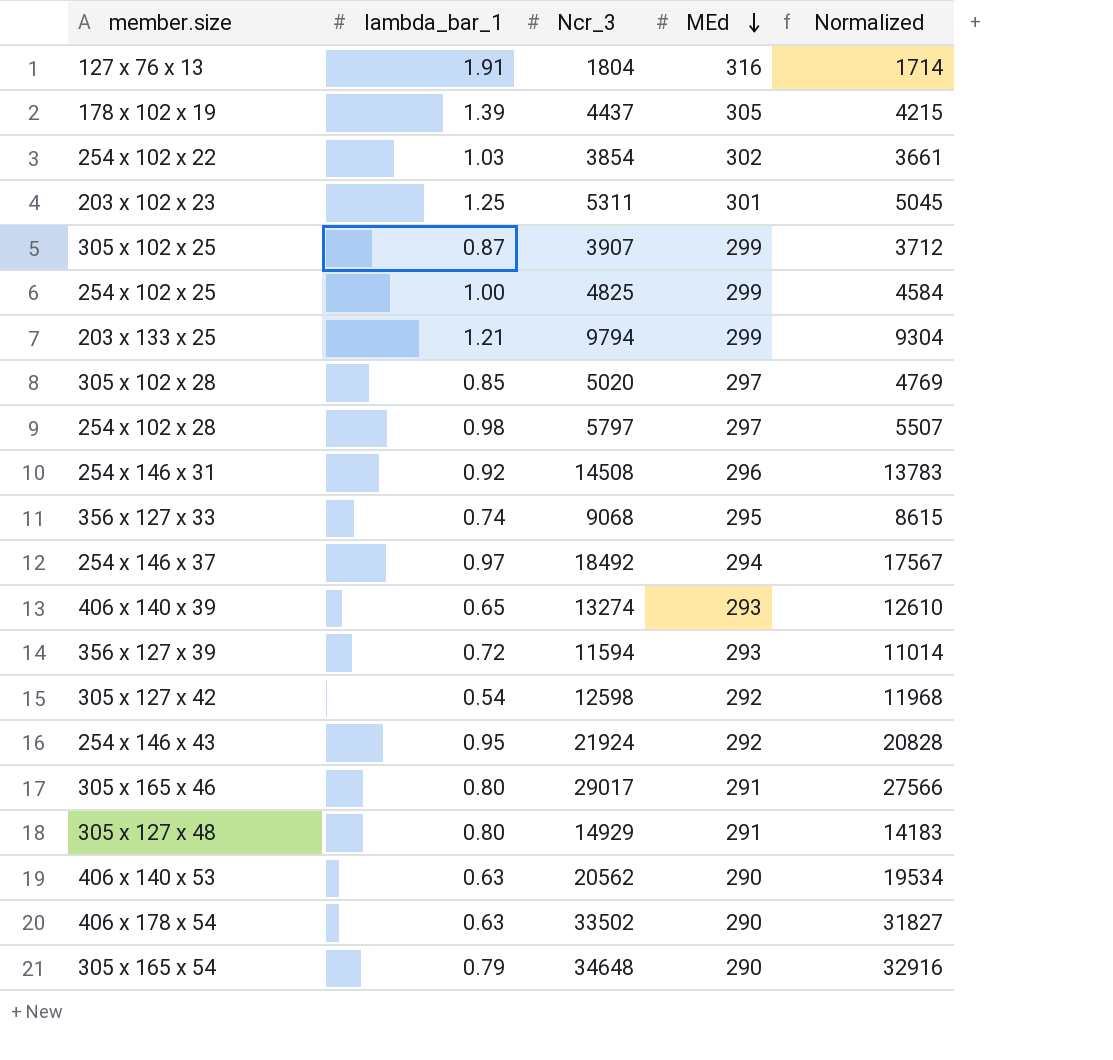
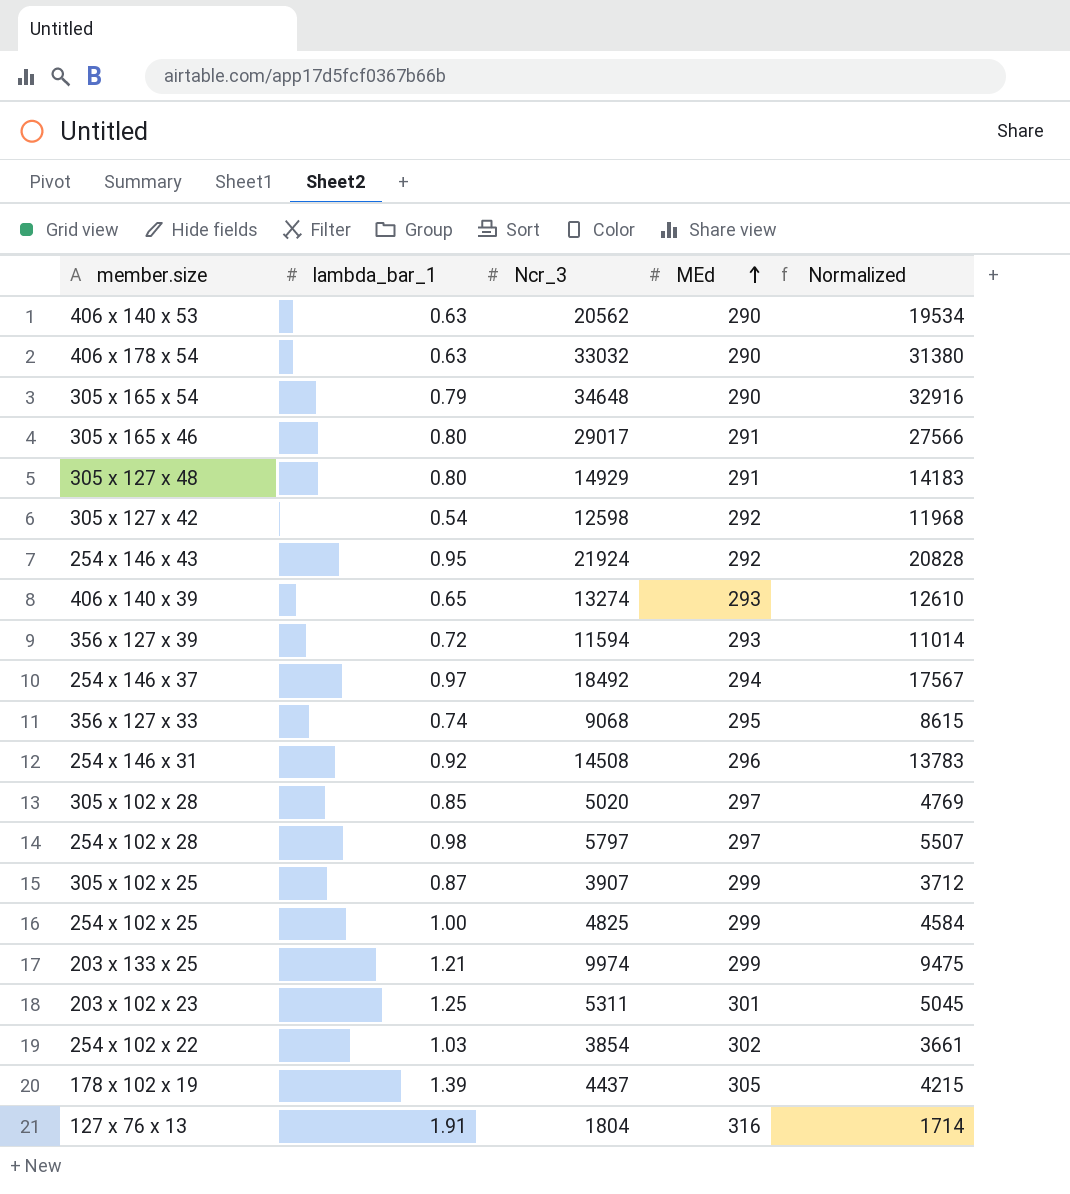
row order: MEd descending -> MEd ascending
406 x 178 x 54 | Ncr_3: 33502 -> 33032
406 x 178 x 54 | Normalized: 31827 -> 31380
203 x 133 x 25 | Ncr_3: 9794 -> 9974
203 x 133 x 25 | Normalized: 9304 -> 9475

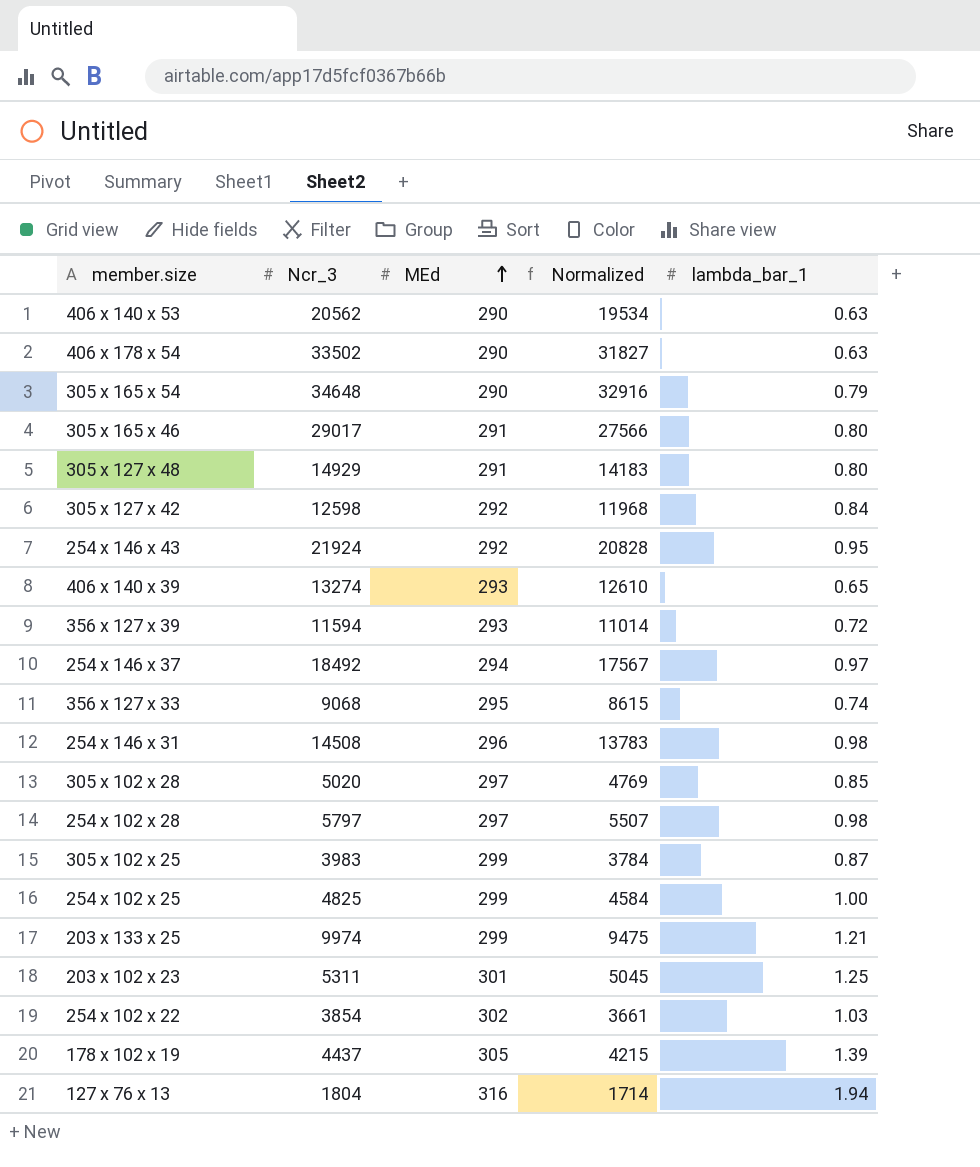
column lambda_bar_1 | position: 2 -> 5
406 x 178 x 54 | Ncr_3: 33032 -> 33502
406 x 178 x 54 | Normalized: 31380 -> 31827
305 x 127 x 42 | lambda_bar_1: 0.54 -> 0.84
254 x 146 x 31 | lambda_bar_1: 0.92 -> 0.98
305 x 102 x 25 | Ncr_3: 3907 -> 3983
305 x 102 x 25 | Normalized: 3712 -> 3784
127 x 76 x 13 | lambda_bar_1: 1.91 -> 1.94

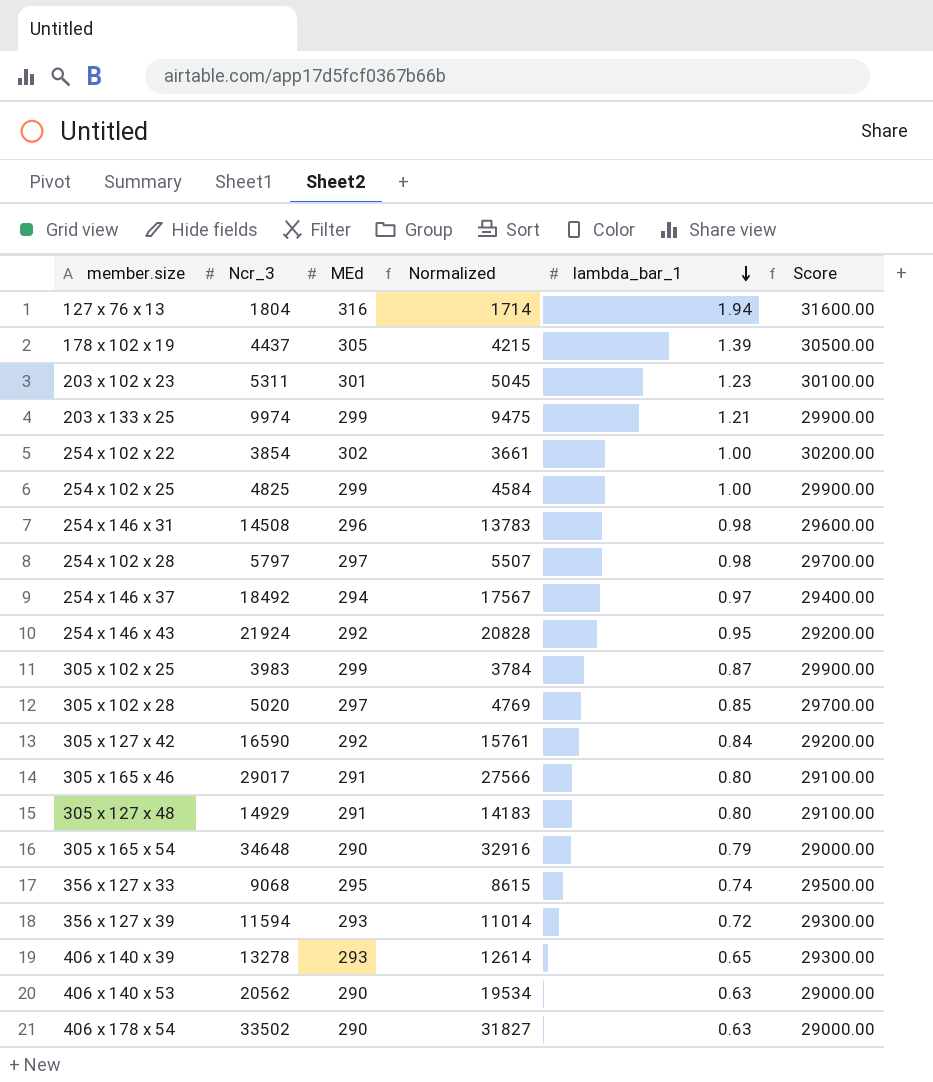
row order: MEd ascending -> lambda_bar_1 descending
column Score | formula: none -> [MEd] * 100
203 x 102 x 23 | lambda_bar_1: 1.25 -> 1.23
254 x 102 x 22 | lambda_bar_1: 1.03 -> 1.00
305 x 127 x 42 | Ncr_3: 12598 -> 16590
305 x 127 x 42 | Normalized: 11968 -> 15761
406 x 140 x 39 | Ncr_3: 13274 -> 13278
406 x 140 x 39 | Normalized: 12610 -> 12614

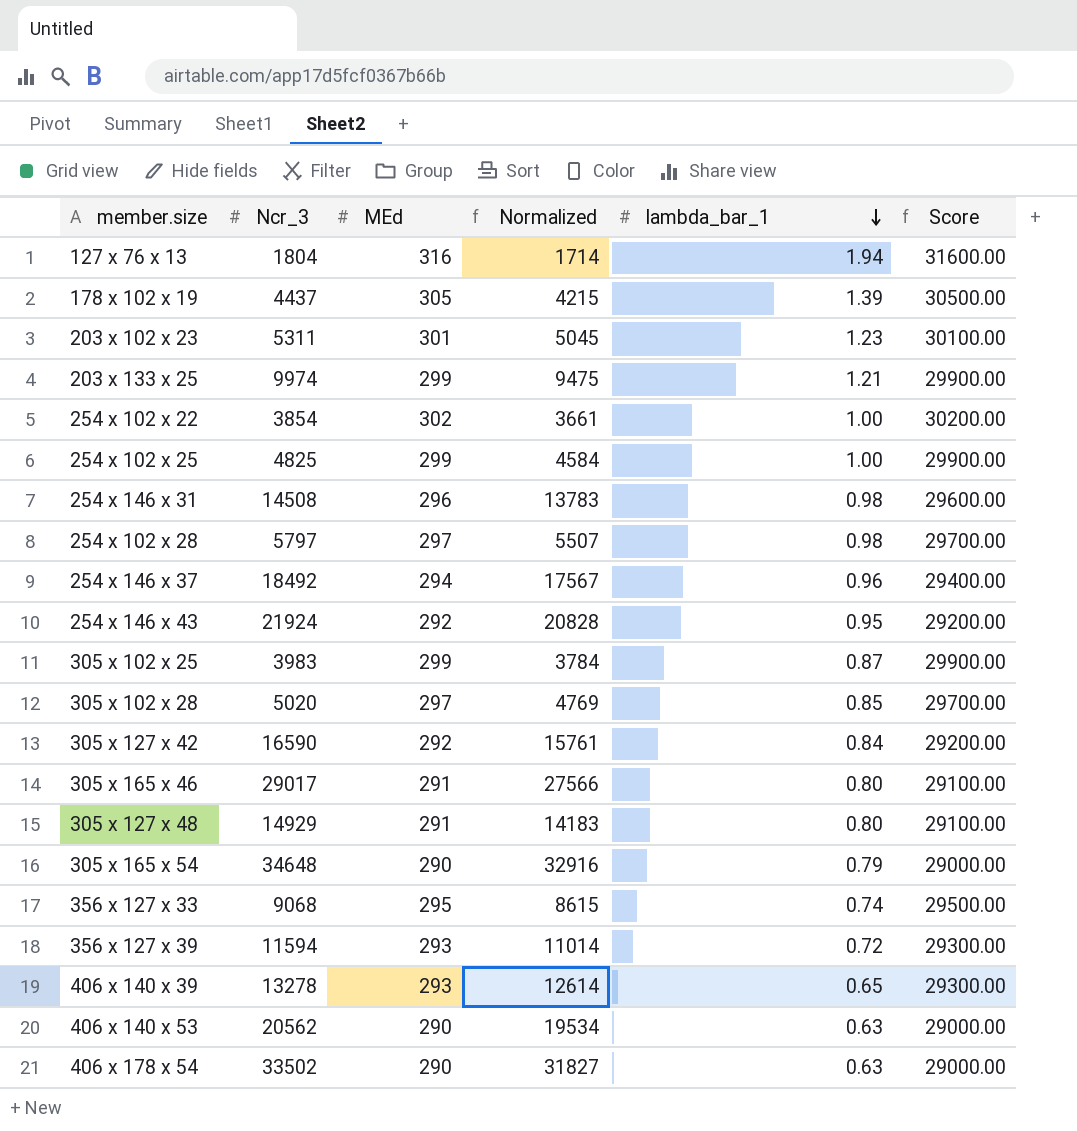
254 x 146 x 37 | lambda_bar_1: 0.97 -> 0.96

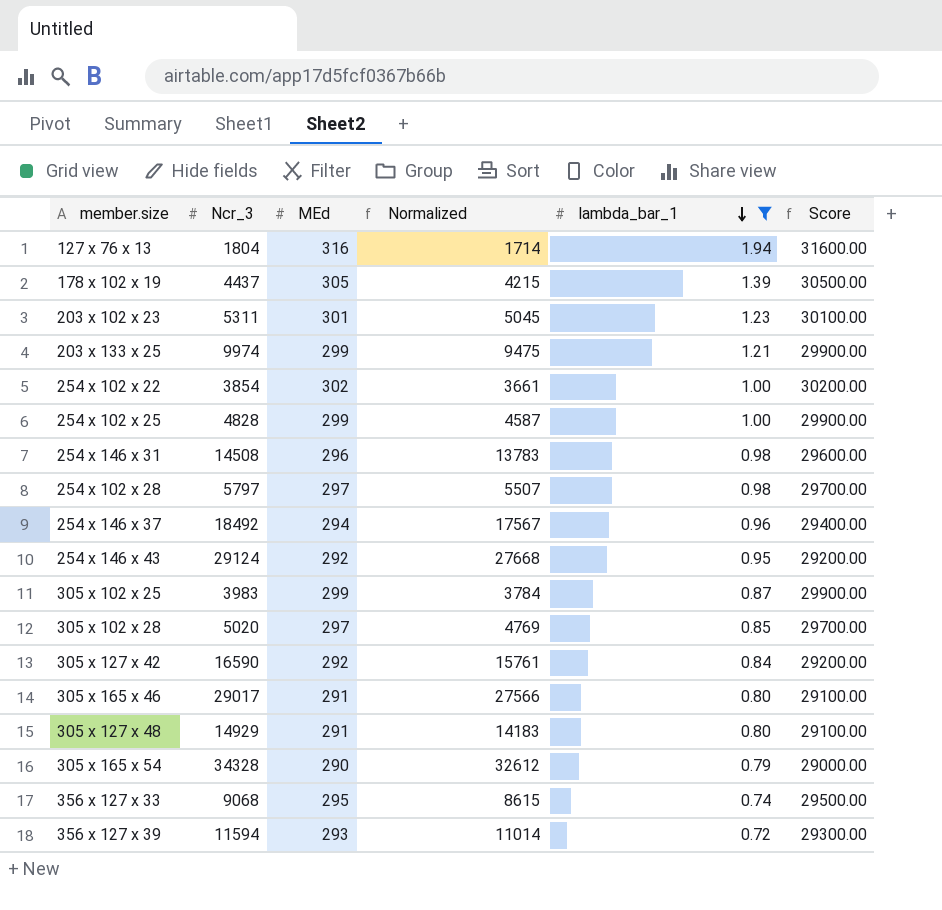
filter: none -> lambda_bar_1 >= 0.72
254 x 102 x 25 | Ncr_3: 4825 -> 4828
254 x 102 x 25 | Normalized: 4584 -> 4587
254 x 146 x 43 | Ncr_3: 21924 -> 29124
254 x 146 x 43 | Normalized: 20828 -> 27668
305 x 165 x 54 | Ncr_3: 34648 -> 34328
305 x 165 x 54 | Normalized: 32916 -> 32612

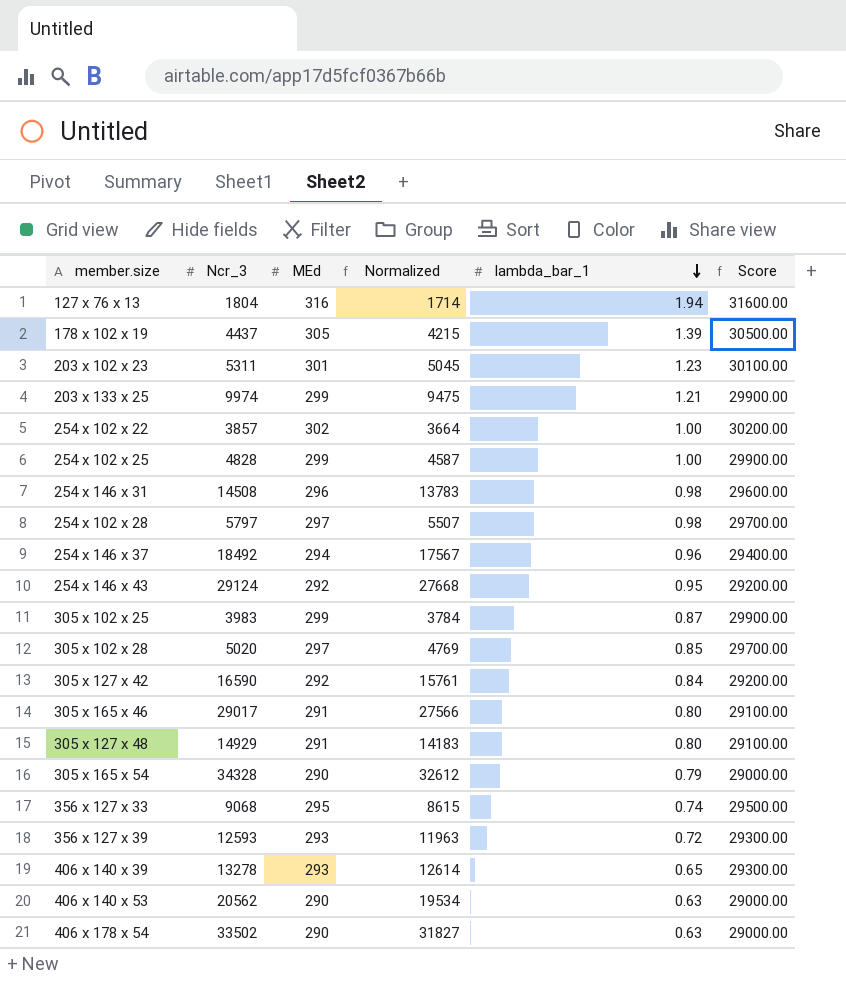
filter: lambda_bar_1 >= 0.72 -> none
254 x 102 x 22 | Ncr_3: 3854 -> 3857
254 x 102 x 22 | Normalized: 3661 -> 3664
356 x 127 x 39 | Ncr_3: 11594 -> 12593
356 x 127 x 39 | Normalized: 11014 -> 11963

